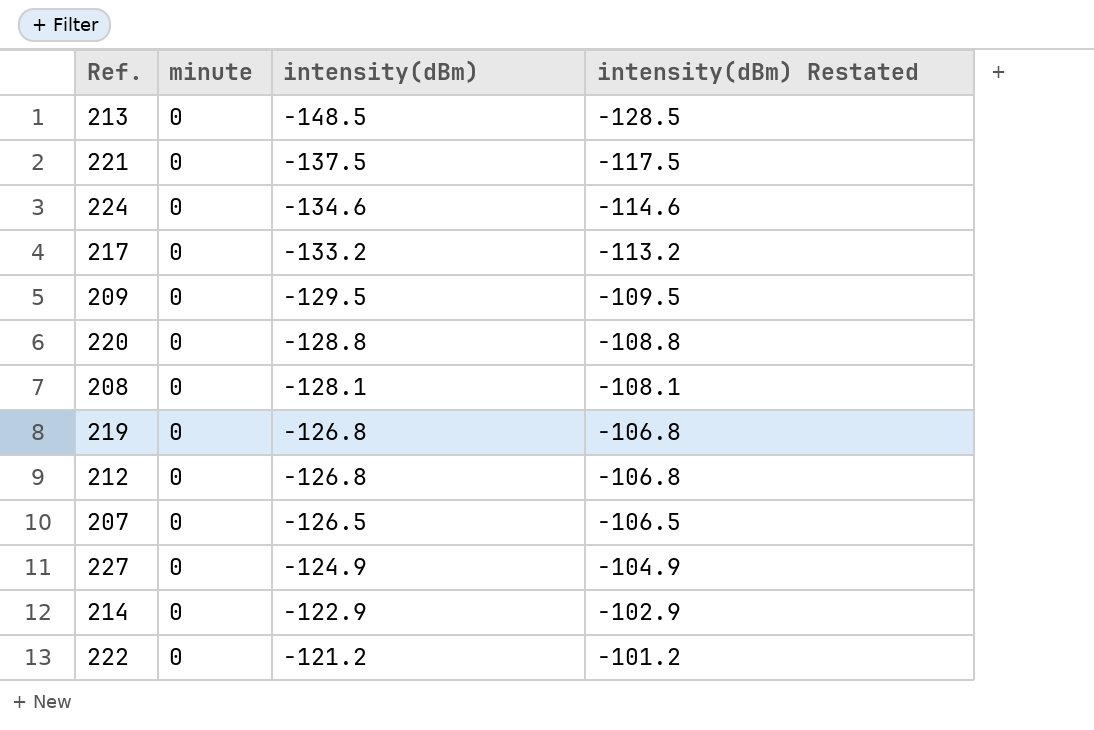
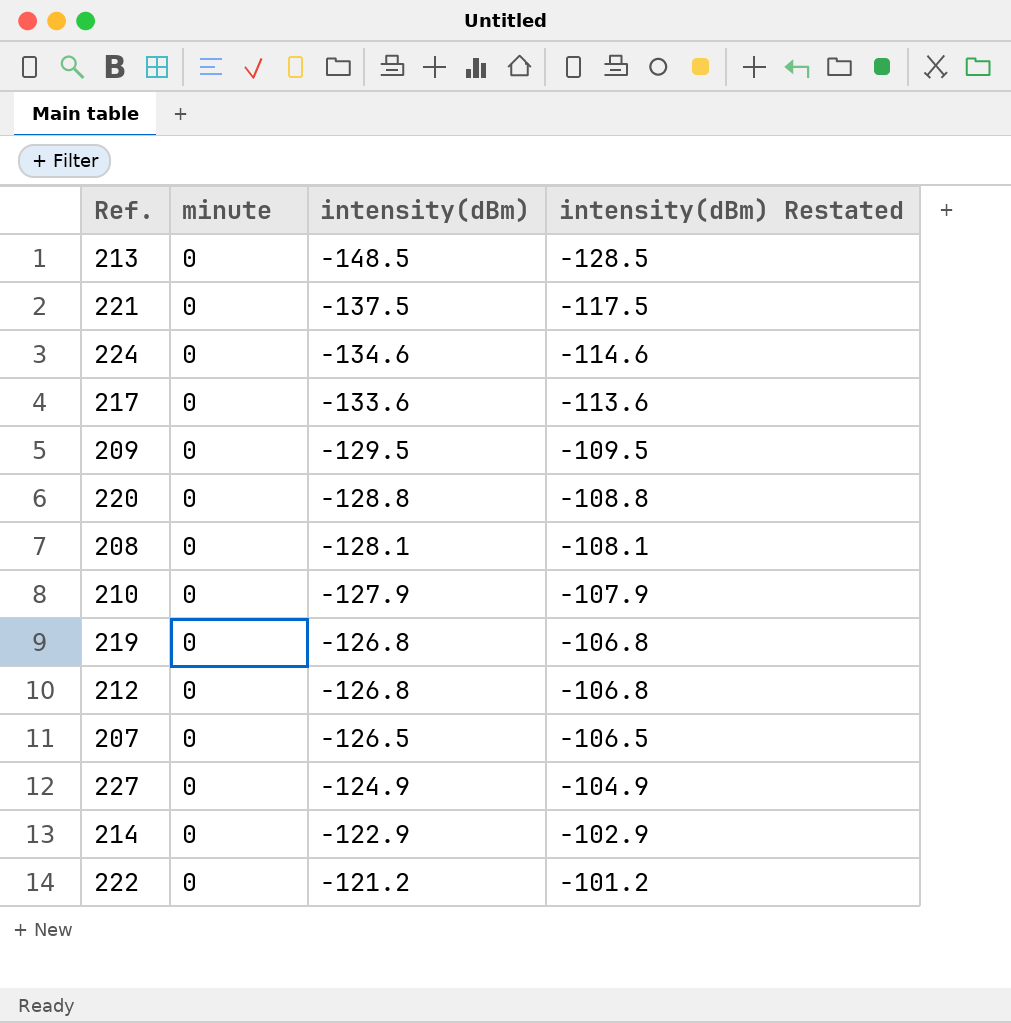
217 | intensity(dBm): -133.2 -> -133.6
217 | intensity(dBm) Restated: -113.2 -> -113.6
row 210: none -> 0 | -127.9 | -107.9

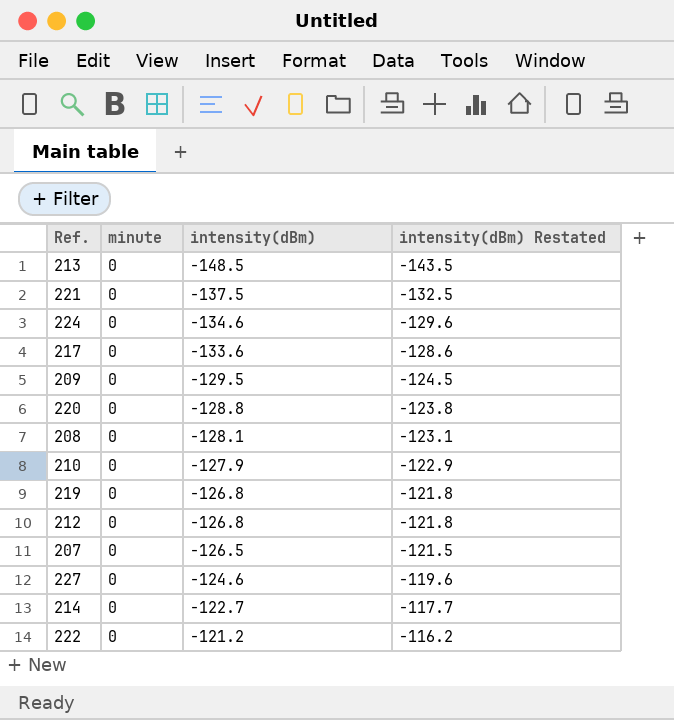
column intensity(dBm) Restated | formula: [intensity(dBm)] + 20 -> [intensity(dBm)] + 5
227 | intensity(dBm): -124.9 -> -124.6
214 | intensity(dBm): -122.9 -> -122.7

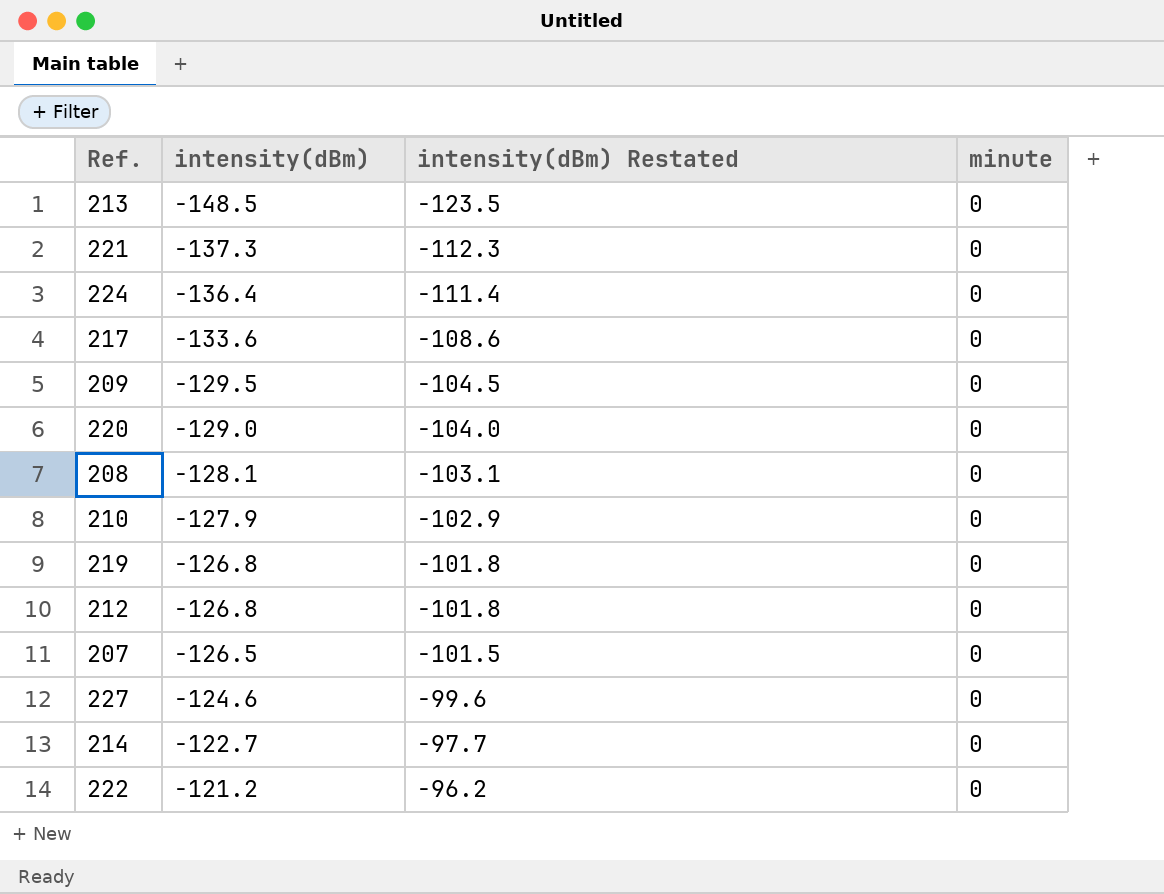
column intensity(dBm) Restated | formula: [intensity(dBm)] + 5 -> [intensity(dBm)] + 25
column minute | position: 2 -> 4
221 | intensity(dBm): -137.5 -> -137.3
224 | intensity(dBm): -134.6 -> -136.4
220 | intensity(dBm): -128.8 -> -129.0

